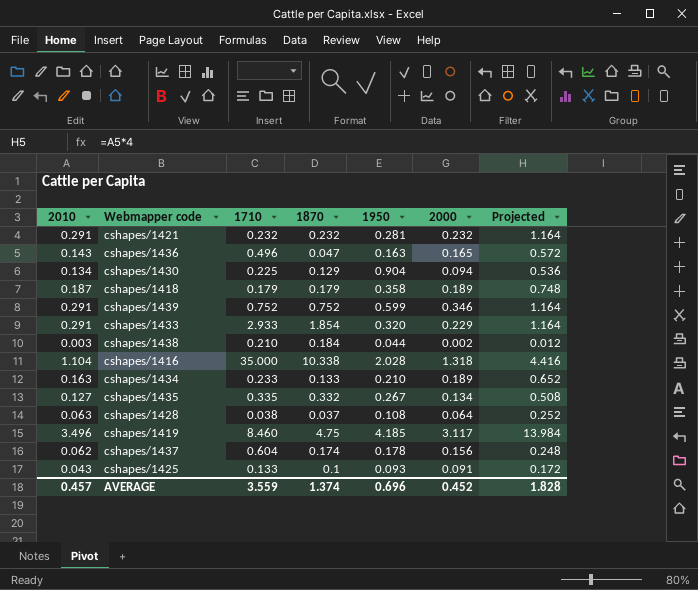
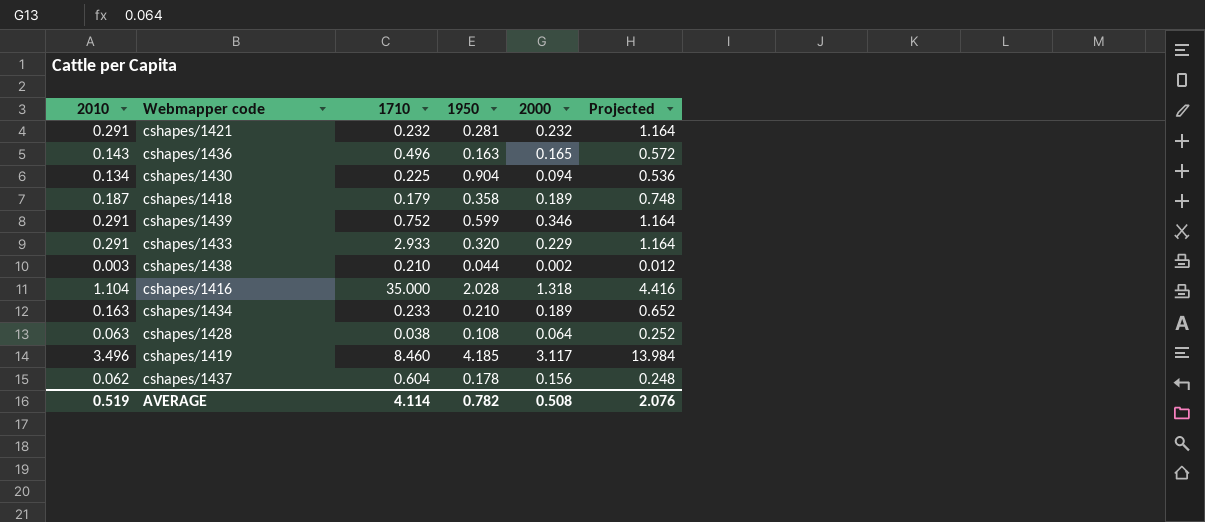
column 1870 | position: 4 -> none
row cshapes/1435: 0.127 | 0.335 | 0.332 | 0.267 | 0.134 | 0.508 -> none
row cshapes/1425: 0.043 | 0.133 | 0.1 | 0.093 | 0.091 | 0.172 -> none
AVERAGE | 2010: 0.457 -> 0.519
AVERAGE | 1710: 3.559 -> 4.114
AVERAGE | 1950: 0.696 -> 0.782
AVERAGE | 2000: 0.452 -> 0.508
AVERAGE | Projected: 1.828 -> 2.076

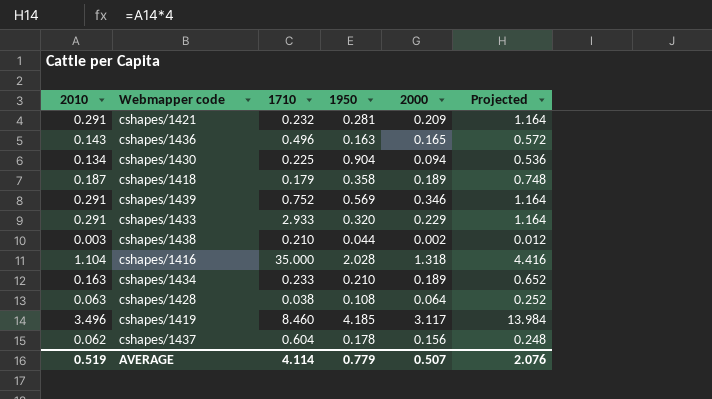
cshapes/1421 | 2000: 0.232 -> 0.209
cshapes/1439 | 1950: 0.599 -> 0.569
AVERAGE | 1950: 0.782 -> 0.779
AVERAGE | 2000: 0.508 -> 0.507

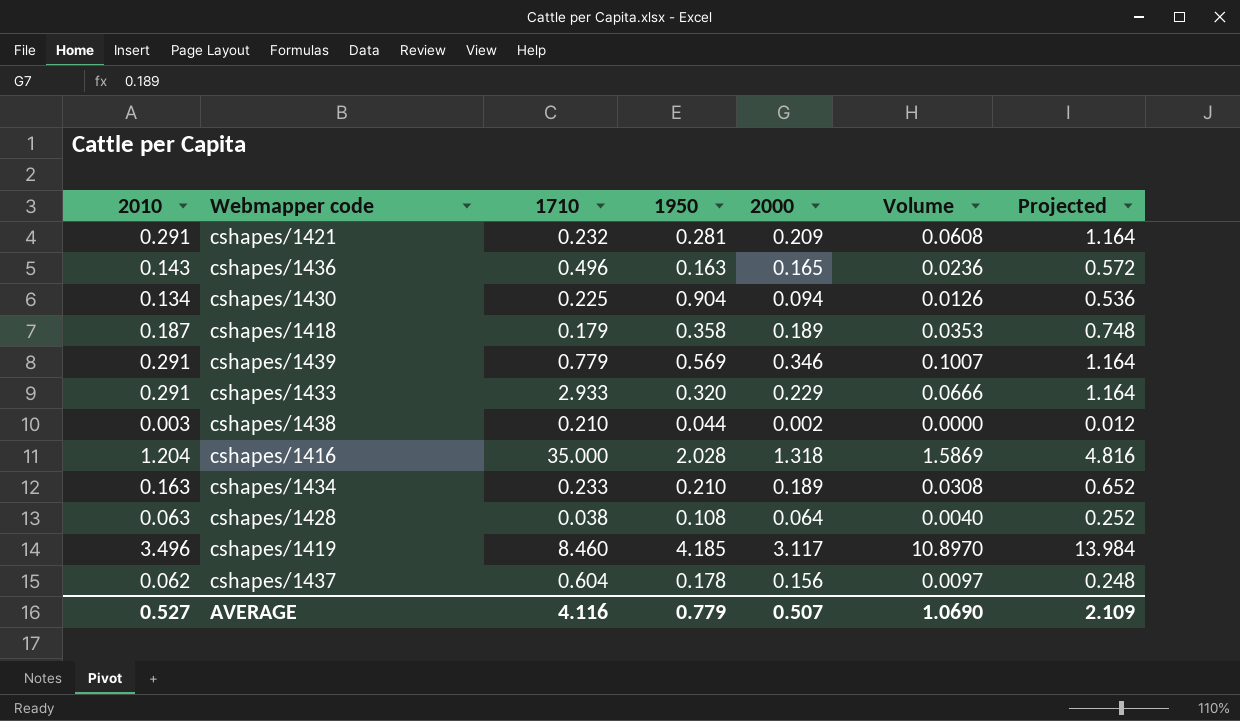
column Volume | formula: none -> [2010] * [2000]
cshapes/1439 | 1710: 0.752 -> 0.779
cshapes/1416 | 2010: 1.104 -> 1.204
cshapes/1416 | Projected: 4.416 -> 4.816
AVERAGE | 2010: 0.519 -> 0.527
AVERAGE | 1710: 4.114 -> 4.116
AVERAGE | Projected: 2.076 -> 2.109

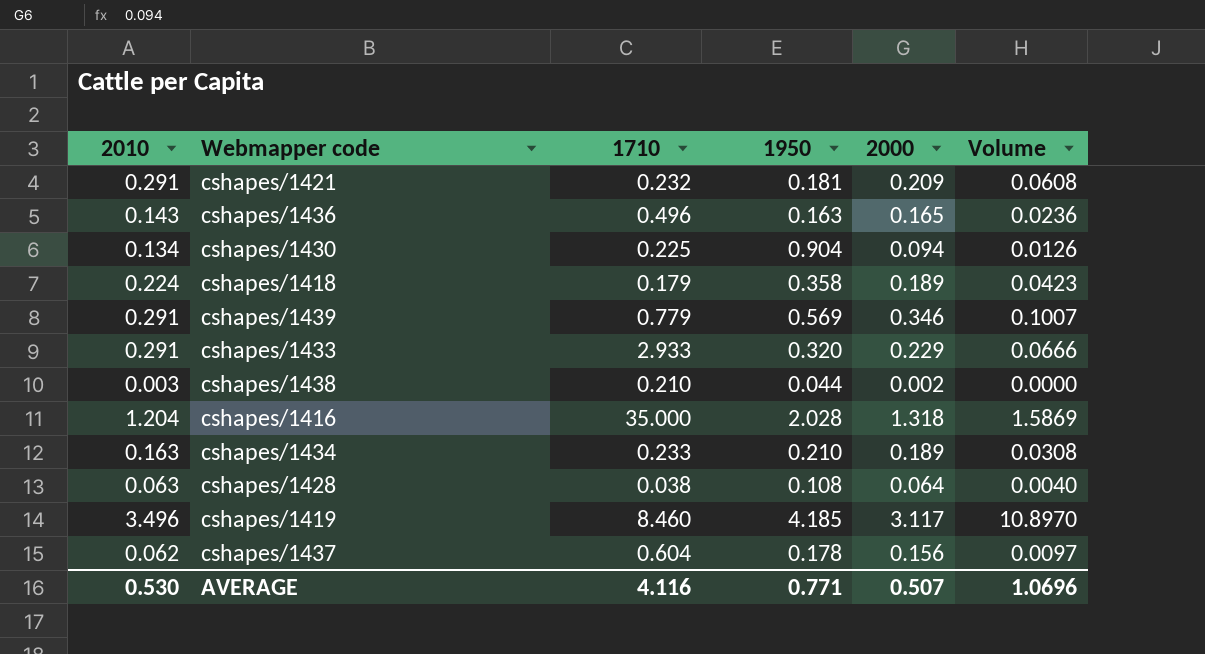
column Projected | formula: [2010] * 4 -> none
cshapes/1421 | 1950: 0.281 -> 0.181
cshapes/1418 | 2010: 0.187 -> 0.224
cshapes/1418 | Volume: 0.0353 -> 0.0423
AVERAGE | 2010: 0.527 -> 0.530
AVERAGE | 1950: 0.779 -> 0.771
AVERAGE | Volume: 1.0690 -> 1.0696

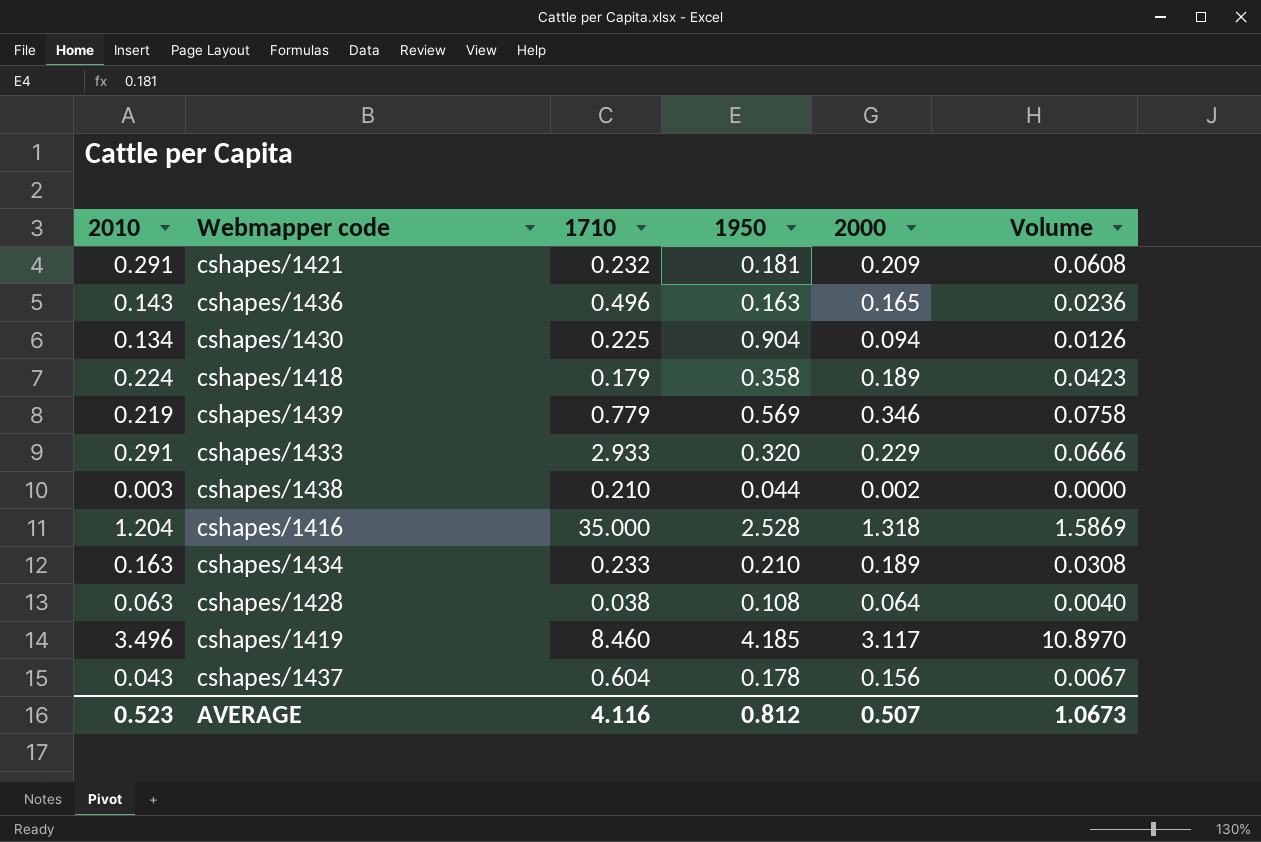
cshapes/1439 | 2010: 0.291 -> 0.219
cshapes/1439 | Volume: 0.1007 -> 0.0758
cshapes/1416 | 1950: 2.028 -> 2.528
cshapes/1437 | 2010: 0.062 -> 0.043
cshapes/1437 | Volume: 0.0097 -> 0.0067
AVERAGE | 2010: 0.530 -> 0.523
AVERAGE | 1950: 0.771 -> 0.812
AVERAGE | Volume: 1.0696 -> 1.0673

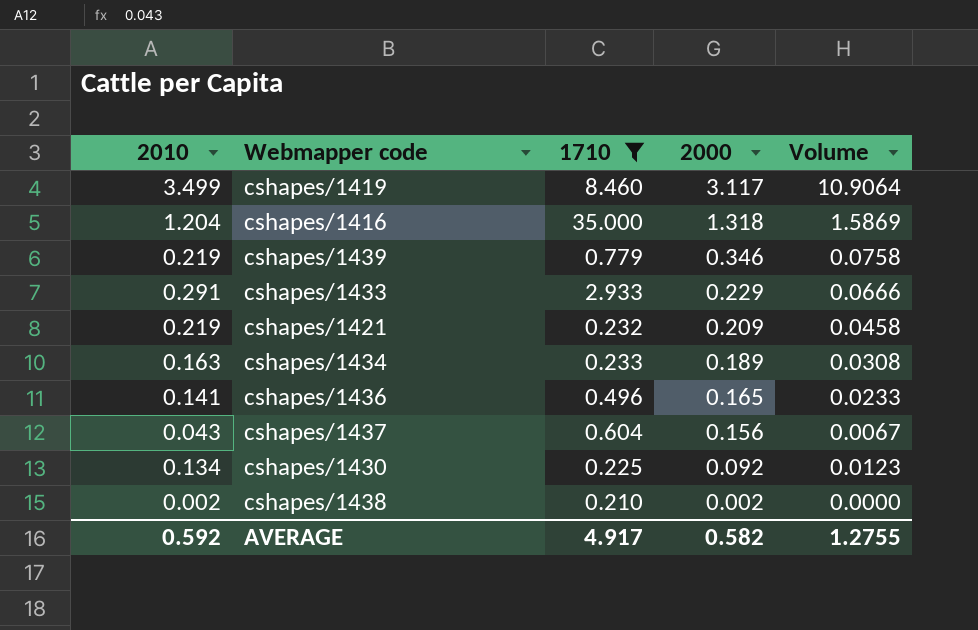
filter: none -> 1710 >= 0.210
row order: none -> 2000 descending
column 1950 | position: 4 -> none
cshapes/1419 | 2010: 3.496 -> 3.499
cshapes/1419 | Volume: 10.8970 -> 10.9064
cshapes/1421 | 2010: 0.291 -> 0.219
cshapes/1421 | Volume: 0.0608 -> 0.0458
cshapes/1436 | 2010: 0.143 -> 0.141
cshapes/1436 | Volume: 0.0236 -> 0.0233
cshapes/1430 | 2000: 0.094 -> 0.092
cshapes/1430 | Volume: 0.0126 -> 0.0123
cshapes/1438 | 2010: 0.003 -> 0.002
AVERAGE | 2010: 0.523 -> 0.592
AVERAGE | 1710: 4.116 -> 4.917
AVERAGE | 2000: 0.507 -> 0.582
AVERAGE | Volume: 1.0673 -> 1.2755

